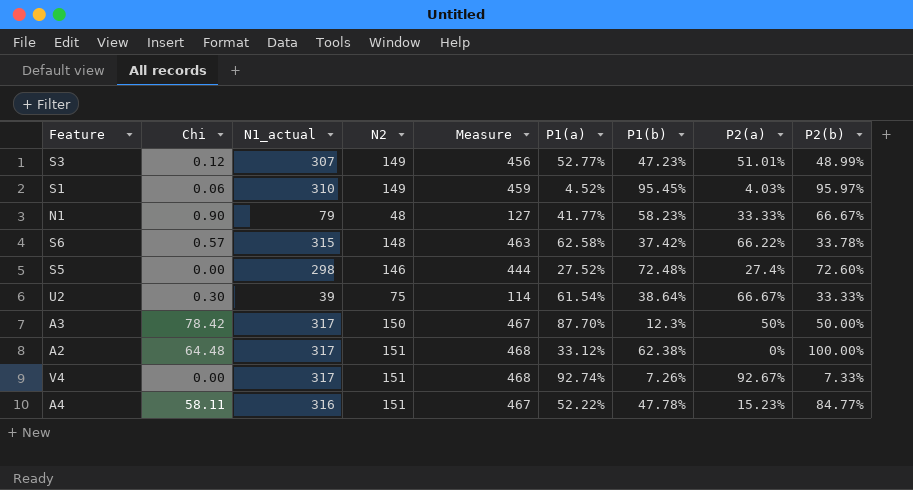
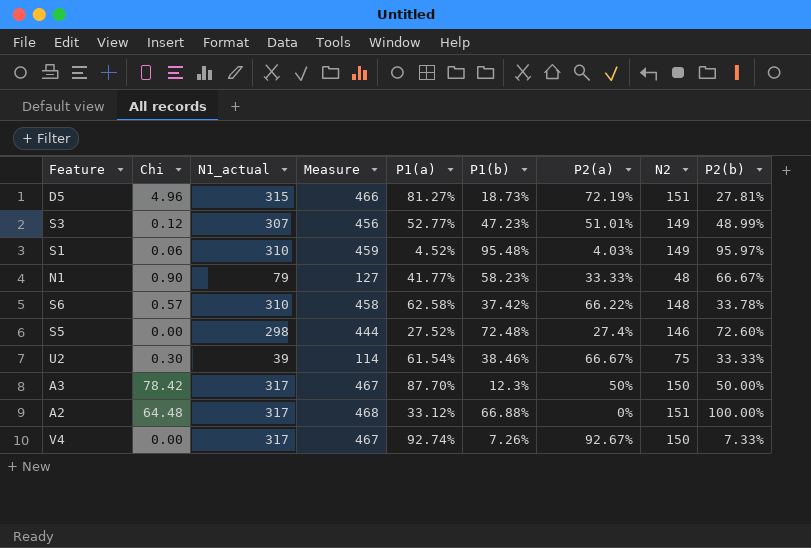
column N2 | position: 4 -> 8
row A4: 58.11 | 316 | 151 | 467 | 52.22% | 47.78% | 15.23% | 84.77% -> none
row D5: none -> 4.96 | 315 | 466 | 81.27% | 18.73% | 72.19% | 151 | 27.81%
S1 | P1(b): 95.45% -> 95.48%
S6 | N1_actual: 315 -> 310
S6 | Measure: 463 -> 458
U2 | P1(b): 38.64% -> 38.46%
A2 | P1(b): 62.38% -> 66.88%
V4 | Measure: 468 -> 467
V4 | N2: 151 -> 150

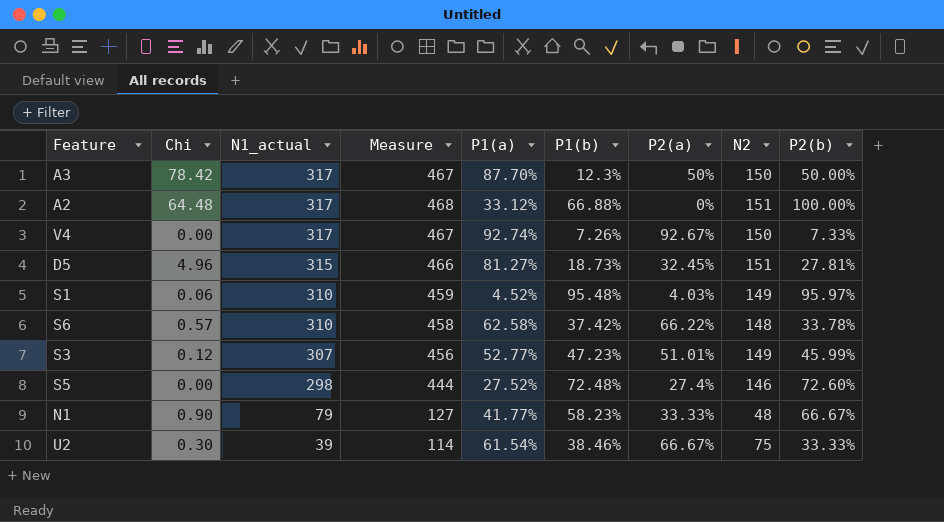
row order: none -> N1_actual descending
D5 | P2(a): 72.19% -> 32.45%
S3 | P2(b): 48.99% -> 45.99%

